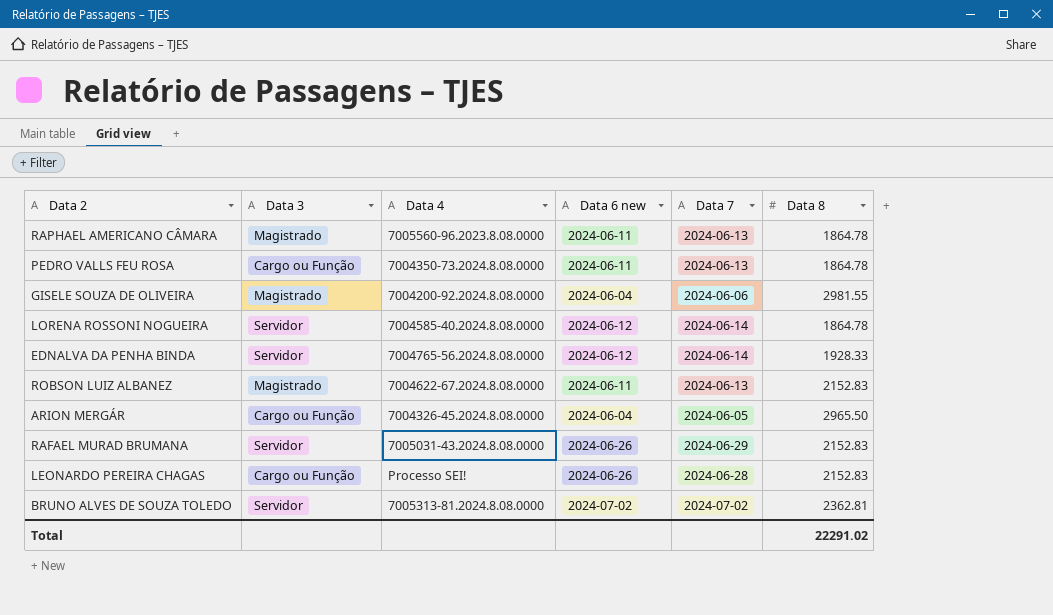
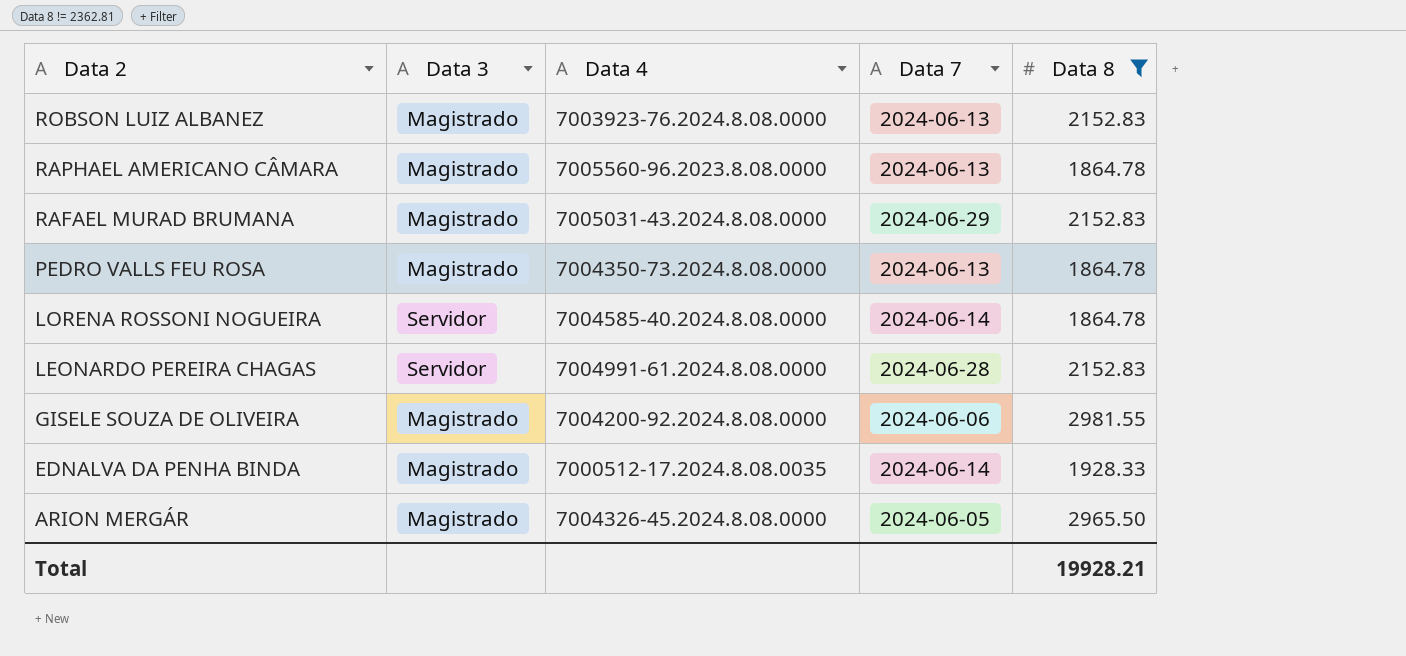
filter: none -> Data 8 != 2362.81
row order: none -> Data 2 descending
column Data 6 new | position: 4 -> none
ROBSON LUIZ ALBANEZ | Data 4: 7004622-67.2024.8.08.0000 -> 7003923-76.2024.8.08.0000
RAFAEL MURAD BRUMANA | Data 3: Servidor -> Magistrado
PEDRO VALLS FEU ROSA | Data 3: Cargo ou Função -> Magistrado
LEONARDO PEREIRA CHAGAS | Data 3: Cargo ou Função -> Servidor
LEONARDO PEREIRA CHAGAS | Data 4: Processo SEI! -> 7004991-61.2024.8.08.0000
EDNALVA DA PENHA BINDA | Data 3: Servidor -> Magistrado
EDNALVA DA PENHA BINDA | Data 4: 7004765-56.2024.8.08.0000 -> 7000512-17.2024.8.08.0035
ARION MERGÁR | Data 3: Cargo ou Função -> Magistrado
Total | Data 8: 22291.02 -> 19928.21

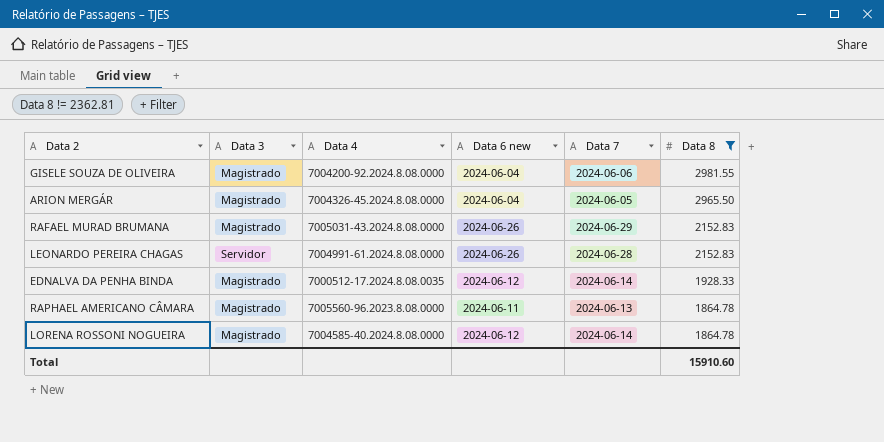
row order: Data 2 descending -> Data 8 descending
column Data 6 new | position: none -> 4
row ROBSON LUIZ ALBANEZ: Magistrado | 7003923-76.2024.8.08.0000 | 2024-06-13 | 2152.83 -> none
row PEDRO VALLS FEU ROSA: Magistrado | 7004350-73.2024.8.08.0000 | 2024-06-13 | 1864.78 -> none
LORENA ROSSONI NOGUEIRA | Data 3: Servidor -> Magistrado
Total | Data 8: 19928.21 -> 15910.60

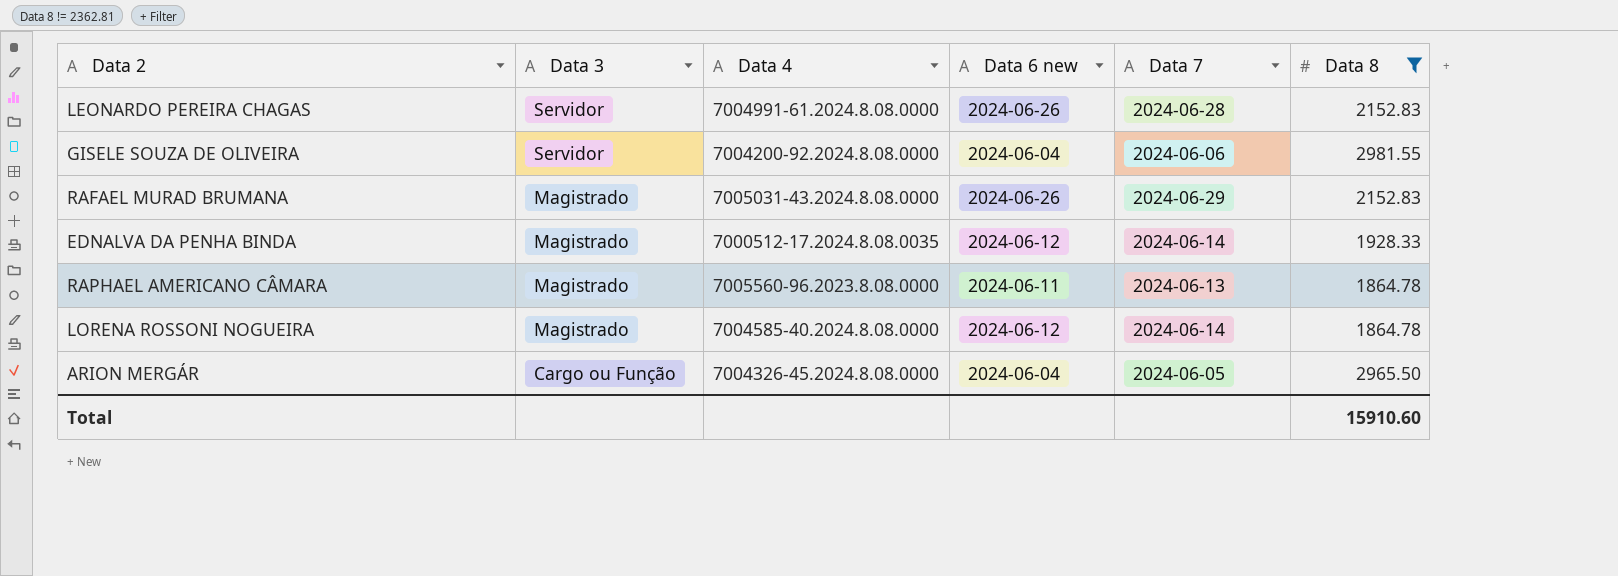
row order: Data 8 descending -> Data 3 descending
GISELE SOUZA DE OLIVEIRA | Data 3: Magistrado -> Servidor
ARION MERGÁR | Data 3: Magistrado -> Cargo ou Função

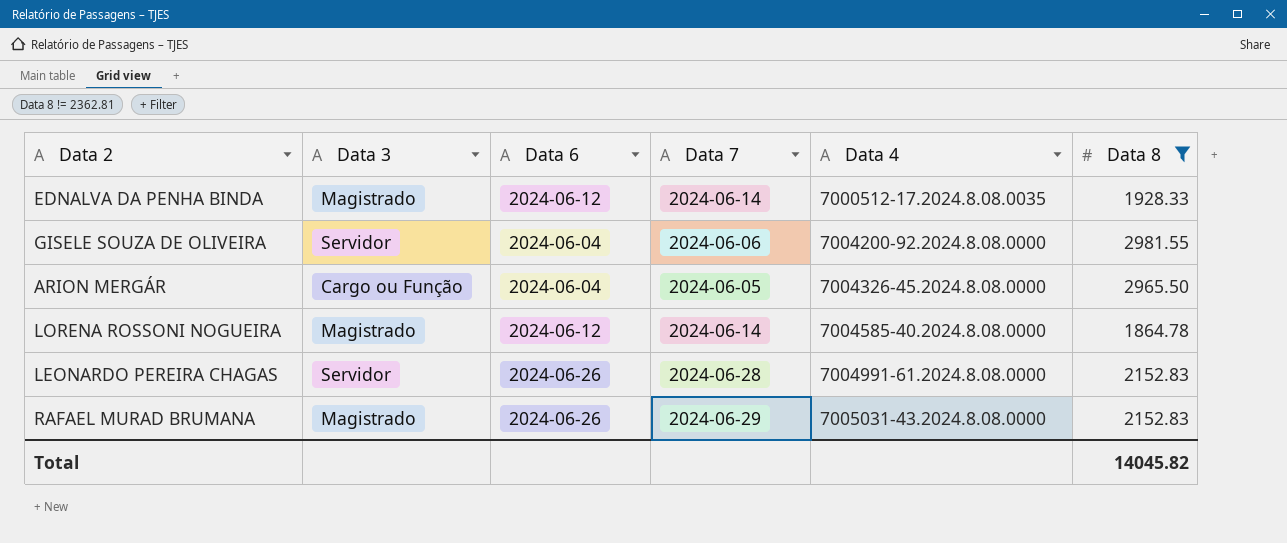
row order: Data 3 descending -> Data 4 ascending
column name: Data 6 new -> Data 6
column Data 4 | position: 3 -> 5
row RAPHAEL AMERICANO CÂMARA: Magistrado | 7005560-96.2023.8.08.0000 | 2024-06-11 | 2024-06-13 | 1864.78 -> none
Total | Data 8: 15910.60 -> 14045.82

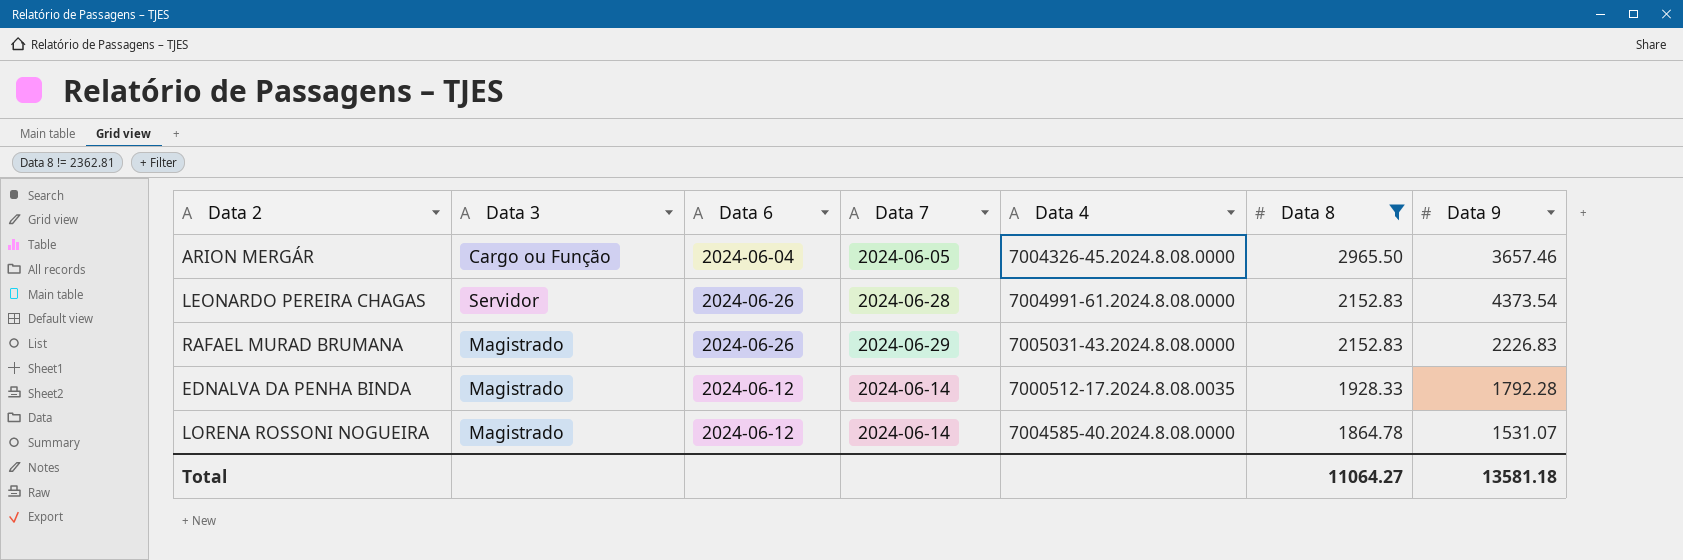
row order: Data 4 ascending -> Data 8 descending
column Data 9 | position: none -> 7
row GISELE SOUZA DE OLIVEIRA: Servidor | 2024-06-04 | 2024-06-06 | 7004200-92.2024.8.08.0000 | 2981.55 -> none
Total | Data 8: 14045.82 -> 11064.27

